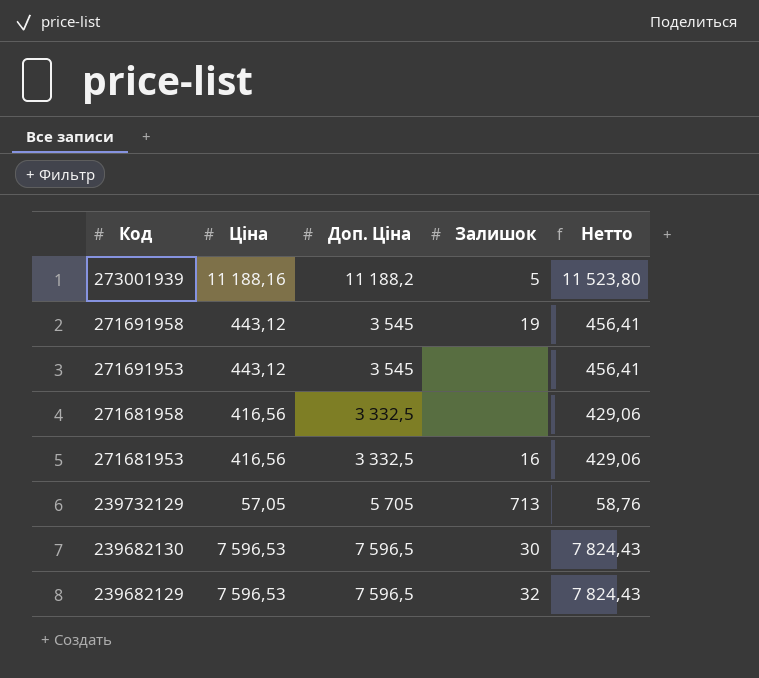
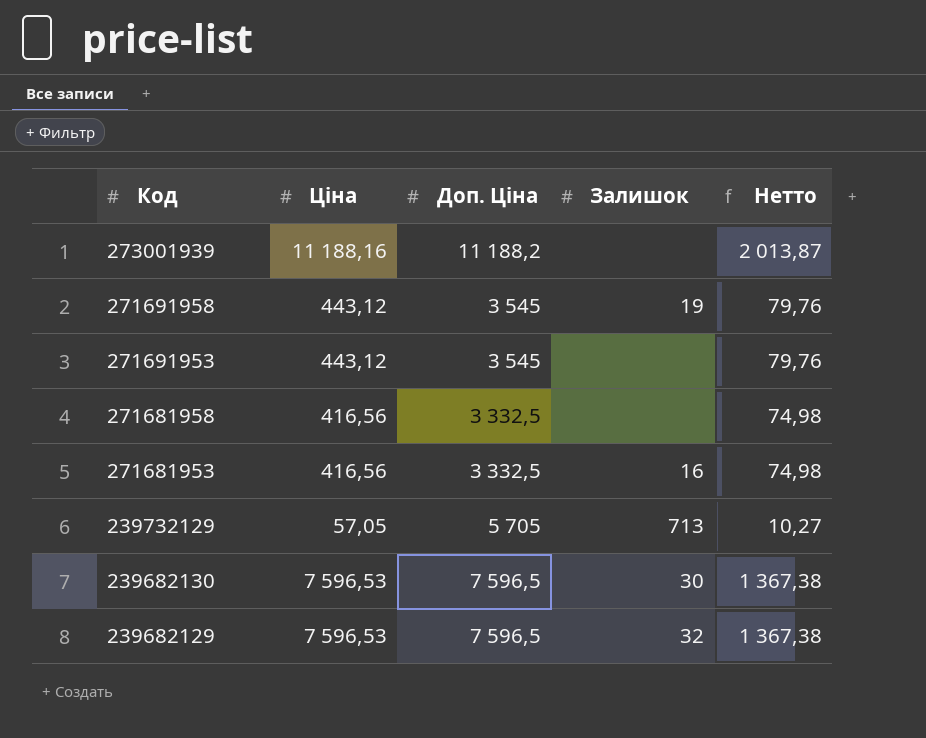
column Нетто | formula: [Ціна] * 1,03 -> [Ціна] * 0,18
273001939 | Залишок: 5 -> none

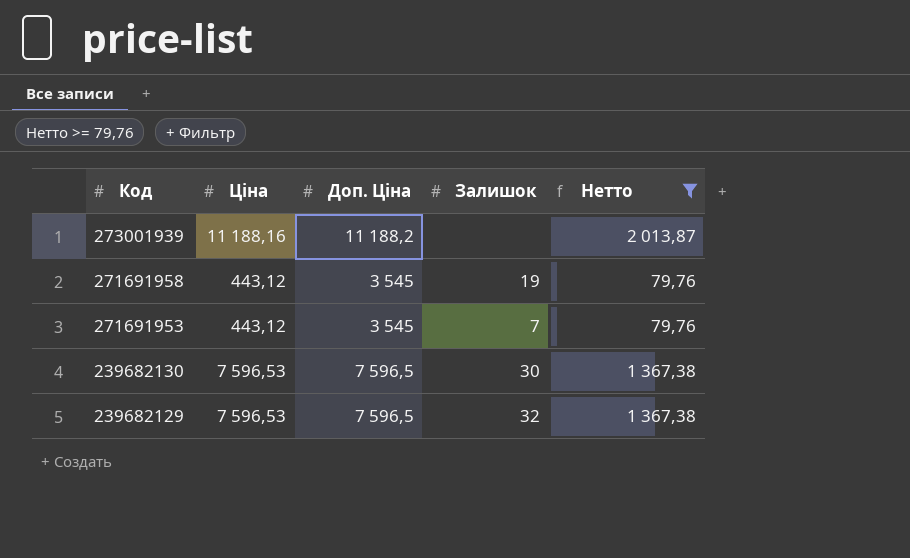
filter: none -> Нетто >= 79,76
271691953 | Залишок: none -> 7

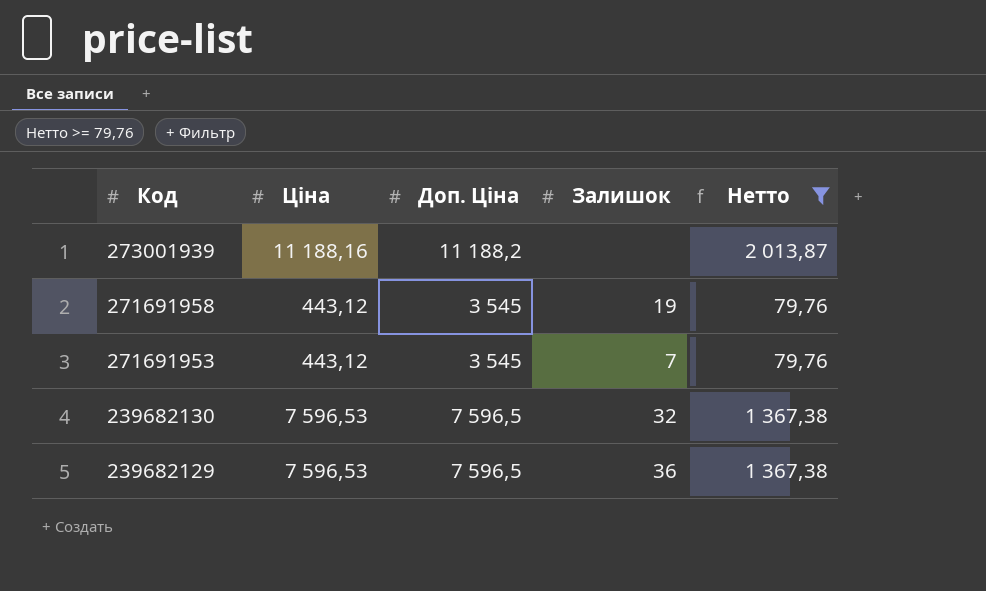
239682130 | Залишок: 30 -> 32
239682129 | Залишок: 32 -> 36

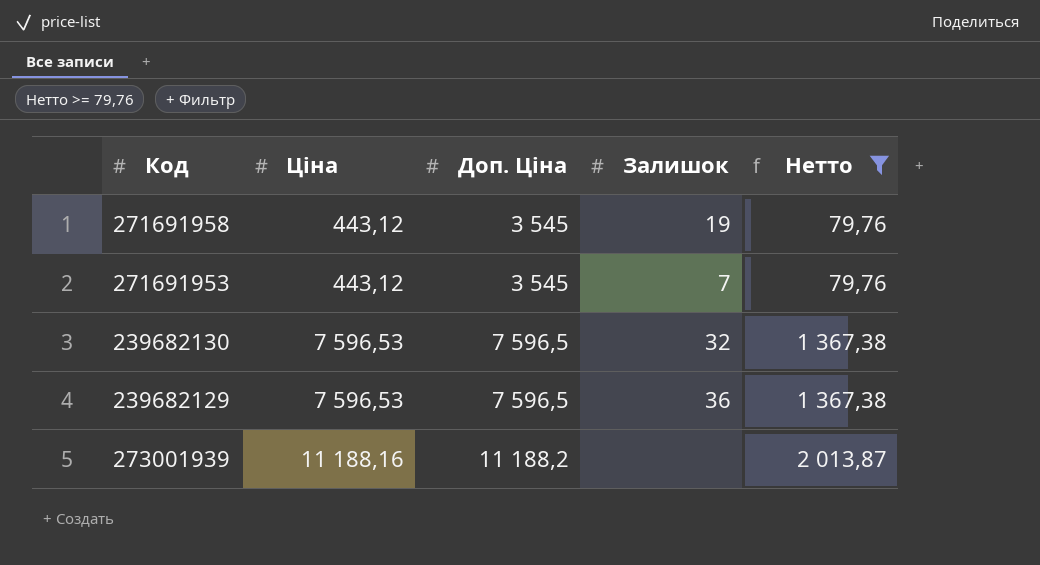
row order: Код descending -> Ціна ascending

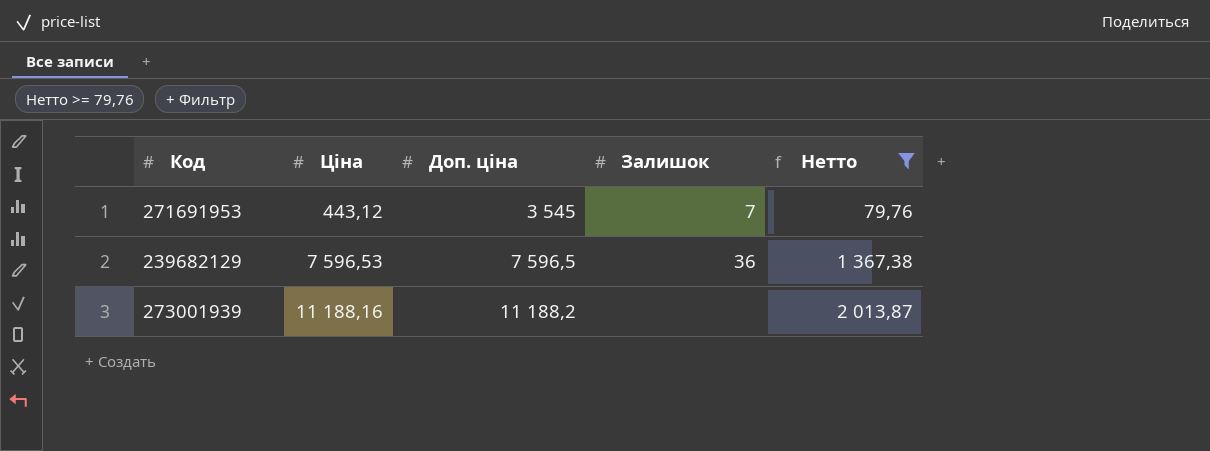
column name: Доп. Ціна -> Доп. ціна
row 271691958: 443,12 | 3 545 | 19 | 79,76 -> none
row 239682130: 7 596,53 | 7 596,5 | 32 | 1 367,38 -> none

